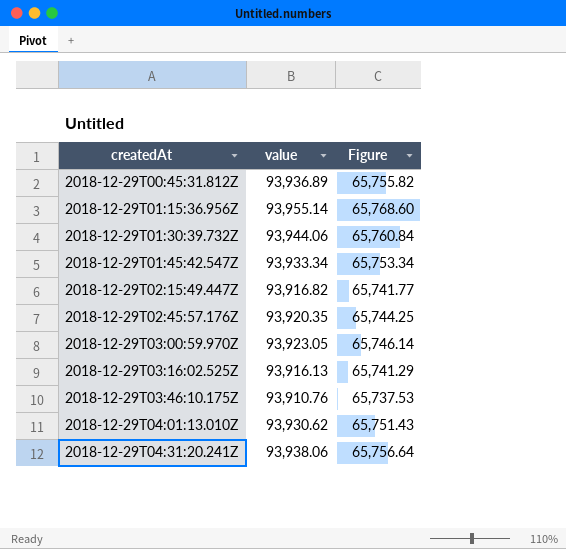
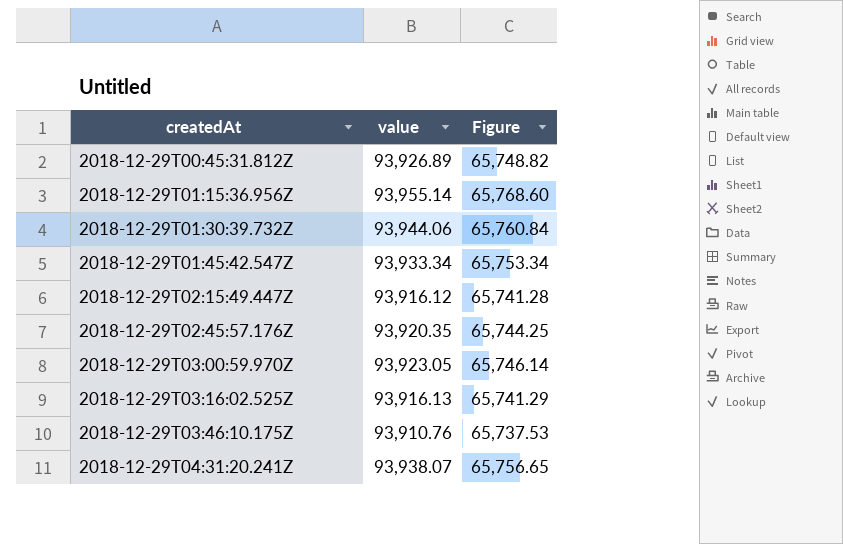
row 2018-12-29T04:01:13.010Z: 93,930.62 | 65,751.43 -> none
2018-12-29T00:45:31.812Z | value: 93,936.89 -> 93,926.89
2018-12-29T00:45:31.812Z | Figure: 65,755.82 -> 65,748.82
2018-12-29T02:15:49.447Z | value: 93,916.82 -> 93,916.12
2018-12-29T02:15:49.447Z | Figure: 65,741.77 -> 65,741.28
2018-12-29T04:31:20.241Z | value: 93,938.06 -> 93,938.07
2018-12-29T04:31:20.241Z | Figure: 65,756.64 -> 65,756.65

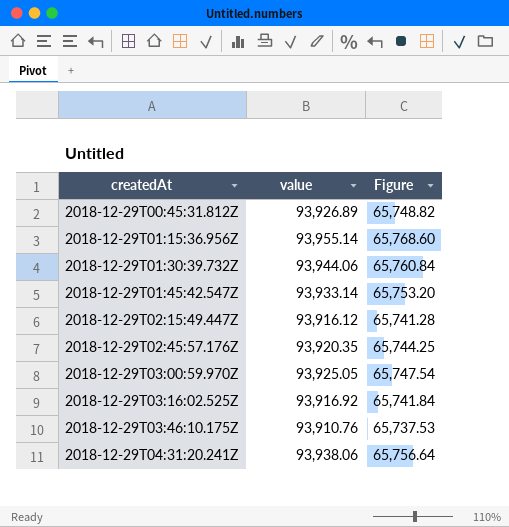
2018-12-29T01:45:42.547Z | value: 93,933.34 -> 93,933.14
2018-12-29T01:45:42.547Z | Figure: 65,753.34 -> 65,753.20
2018-12-29T03:00:59.970Z | value: 93,923.05 -> 93,925.05
2018-12-29T03:00:59.970Z | Figure: 65,746.14 -> 65,747.54
2018-12-29T03:16:02.525Z | value: 93,916.13 -> 93,916.92
2018-12-29T03:16:02.525Z | Figure: 65,741.29 -> 65,741.84
2018-12-29T04:31:20.241Z | value: 93,938.07 -> 93,938.06
2018-12-29T04:31:20.241Z | Figure: 65,756.65 -> 65,756.64

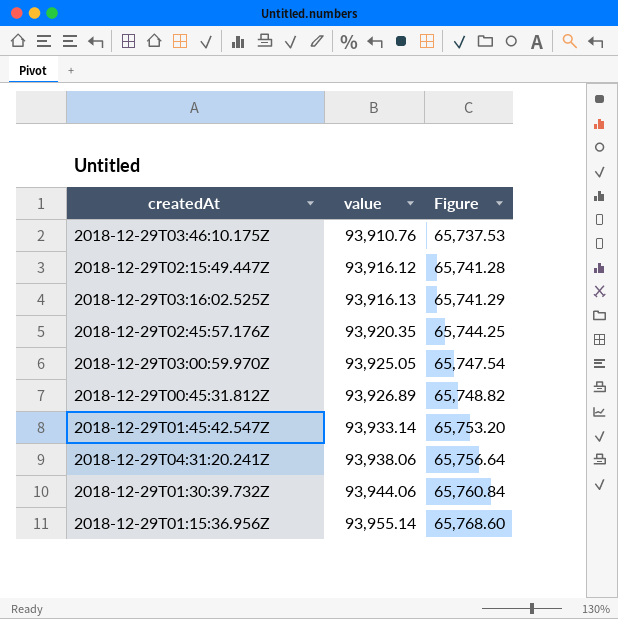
row order: createdAt ascending -> value ascending
2018-12-29T03:16:02.525Z | value: 93,916.92 -> 93,916.13
2018-12-29T03:16:02.525Z | Figure: 65,741.84 -> 65,741.29

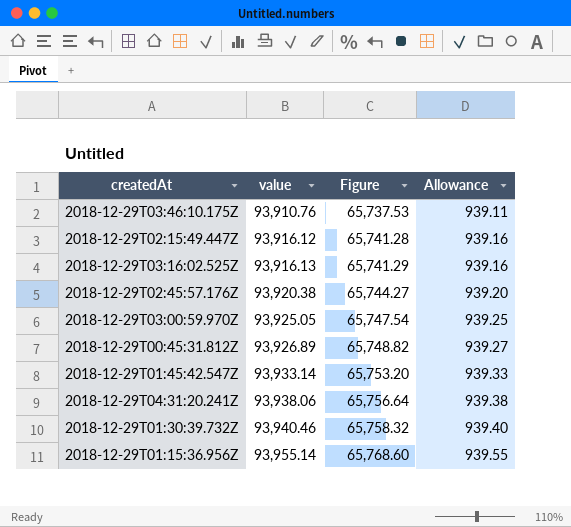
column Allowance | formula: none -> [value] * 0.01
2018-12-29T02:45:57.176Z | value: 93,920.35 -> 93,920.38
2018-12-29T02:45:57.176Z | Figure: 65,744.25 -> 65,744.27
2018-12-29T01:30:39.732Z | value: 93,944.06 -> 93,940.46
2018-12-29T01:30:39.732Z | Figure: 65,760.84 -> 65,758.32

